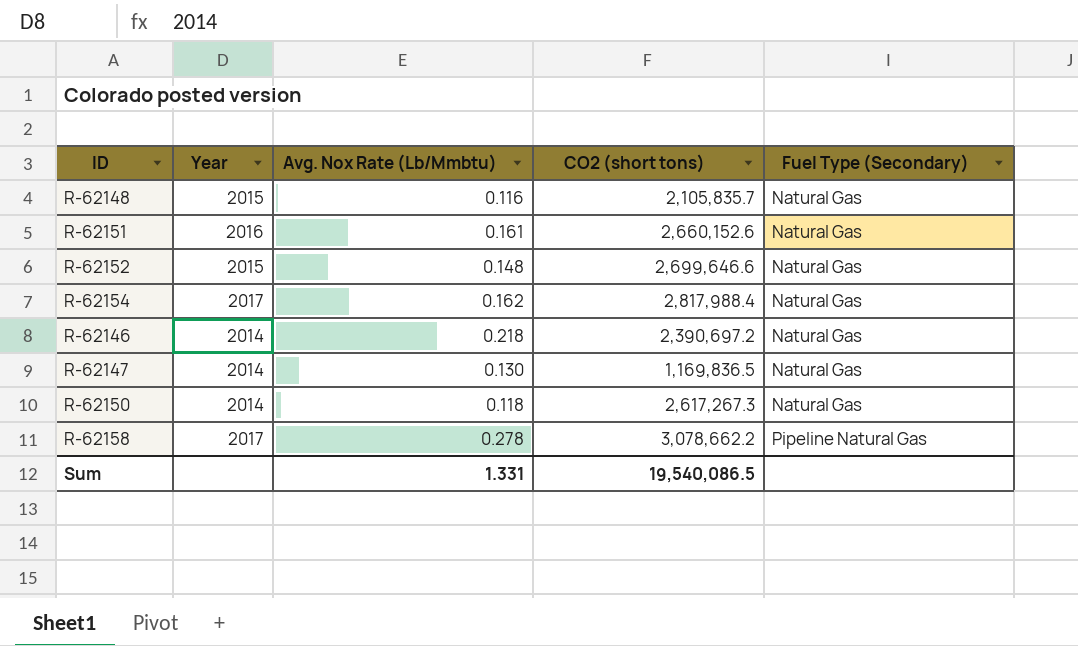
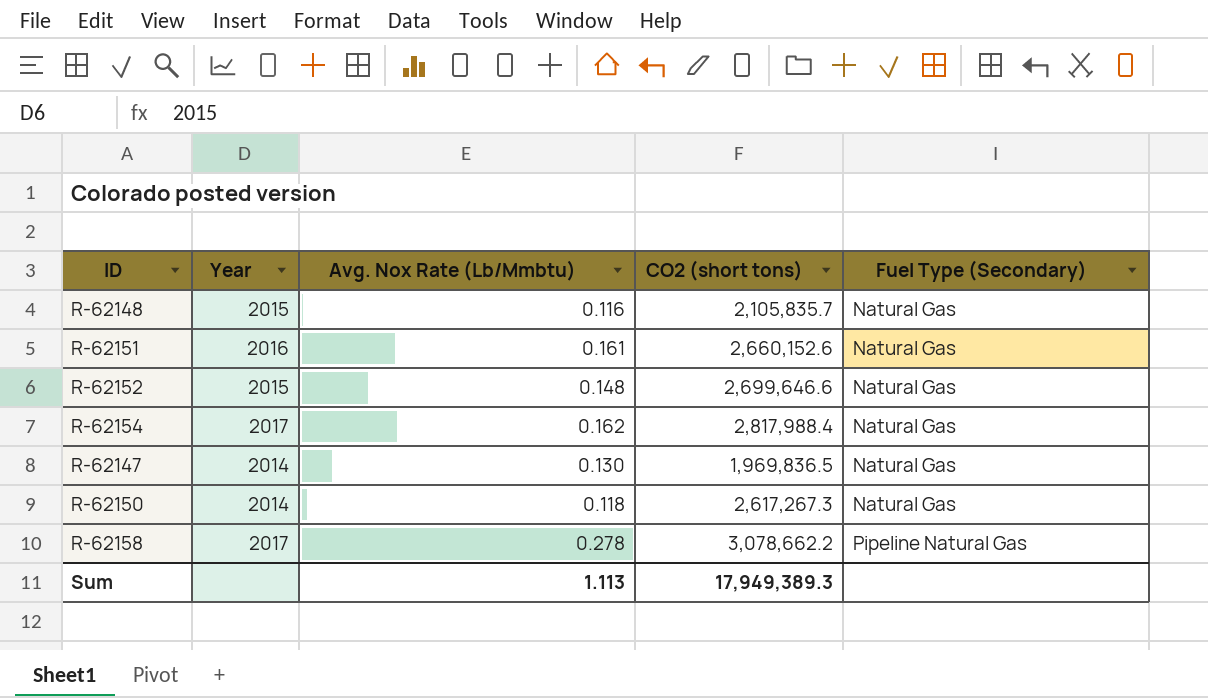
row R-62146: 2014 | 0.218 | 2,390,697.2 | Natural Gas -> none
R-62147 | CO2 (short tons): 1,169,836.5 -> 1,969,836.5
Sum | Avg. Nox Rate (Lb/Mmbtu): 1.331 -> 1.113
Sum | CO2 (short tons): 19,540,086.5 -> 17,949,389.3

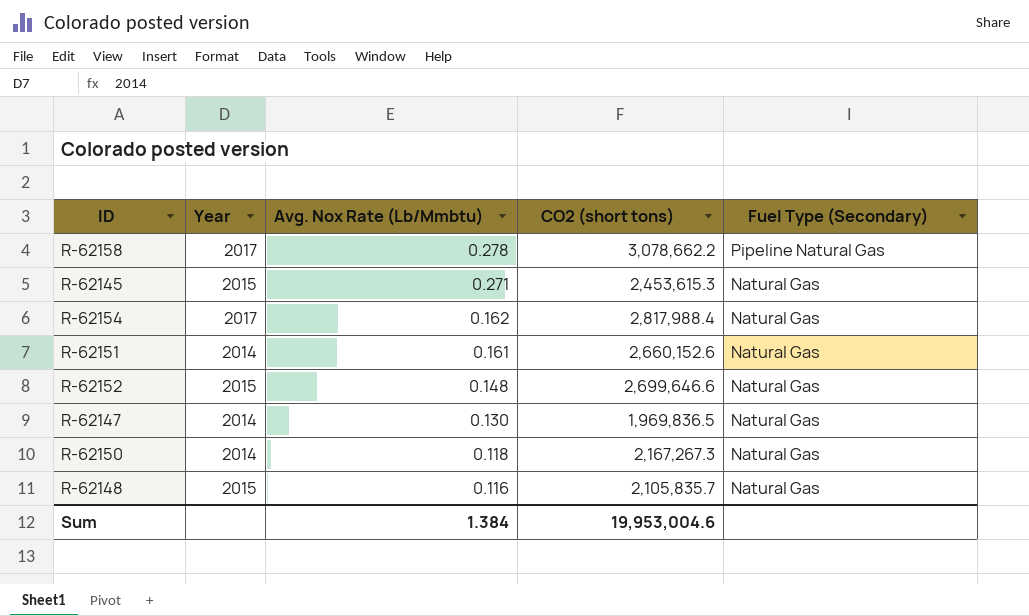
row order: Fuel Type (Secondary) ascending -> Avg. Nox Rate (Lb/Mmbtu) descending
row R-62145: none -> 2015 | 0.271 | 2,453,615.3 | Natural Gas
R-62151 | Year: 2016 -> 2014
R-62150 | CO2 (short tons): 2,617,267.3 -> 2,167,267.3
Sum | Avg. Nox Rate (Lb/Mmbtu): 1.113 -> 1.384
Sum | CO2 (short tons): 17,949,389.3 -> 19,953,004.6

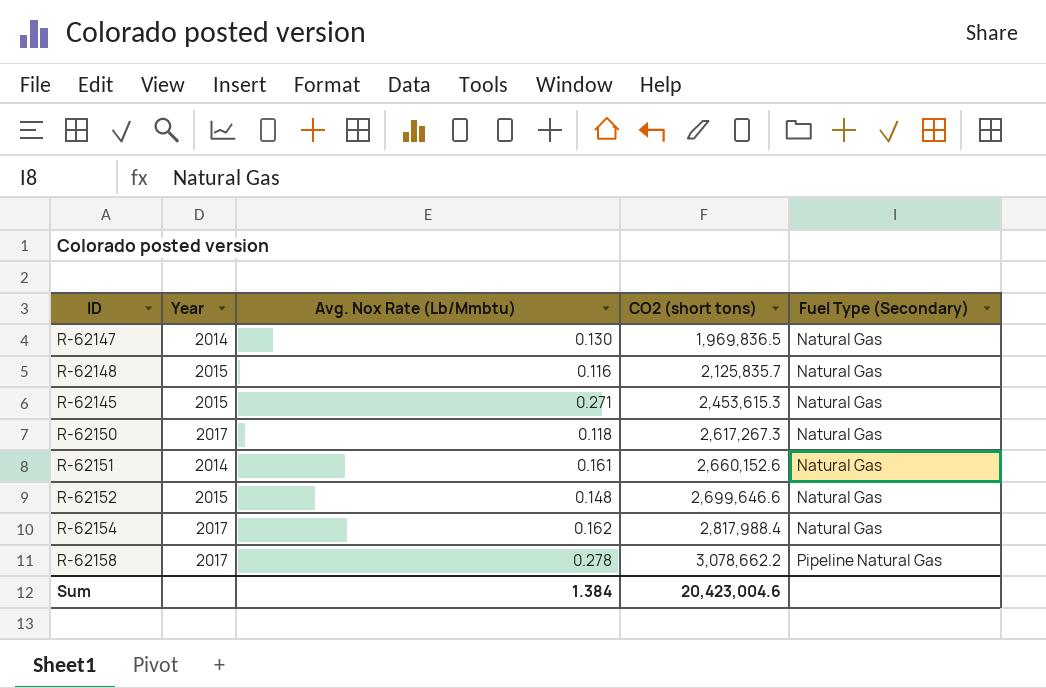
row order: Avg. Nox Rate (Lb/Mmbtu) descending -> CO2 (short tons) ascending
R-62148 | CO2 (short tons): 2,105,835.7 -> 2,125,835.7
R-62150 | Year: 2014 -> 2017
R-62150 | CO2 (short tons): 2,167,267.3 -> 2,617,267.3
Sum | CO2 (short tons): 19,953,004.6 -> 20,423,004.6

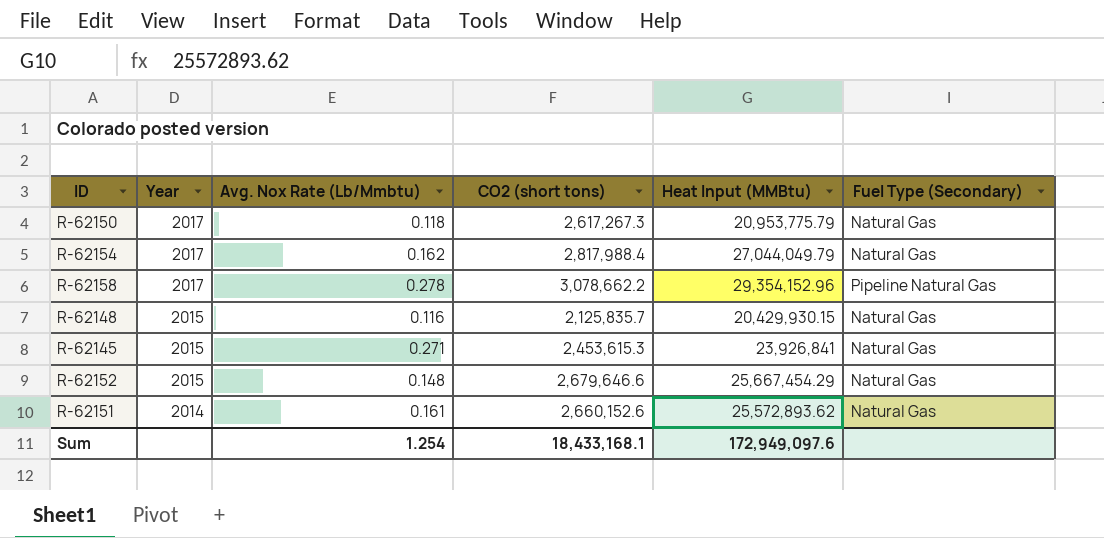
row order: CO2 (short tons) ascending -> Year descending
column Heat Input (MMBtu) | position: none -> 5
row R-62147: 2014 | 0.130 | 1,969,836.5 | Natural Gas -> none
R-62152 | CO2 (short tons): 2,699,646.6 -> 2,679,646.6
Sum | Avg. Nox Rate (Lb/Mmbtu): 1.384 -> 1.254
Sum | CO2 (short tons): 20,423,004.6 -> 18,433,168.1

